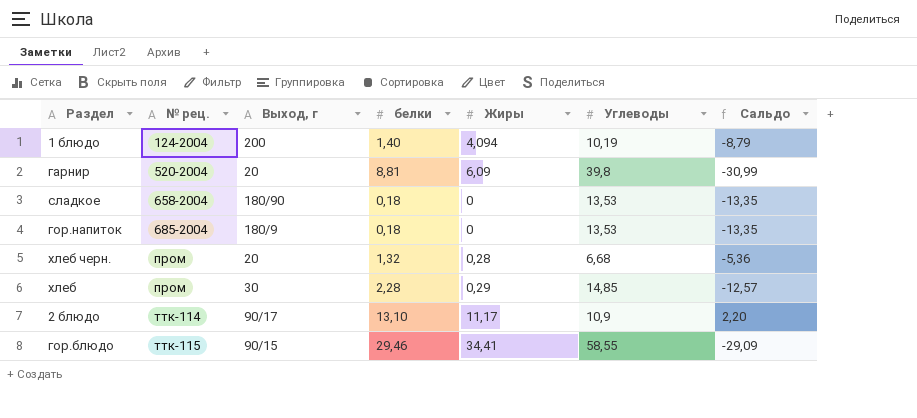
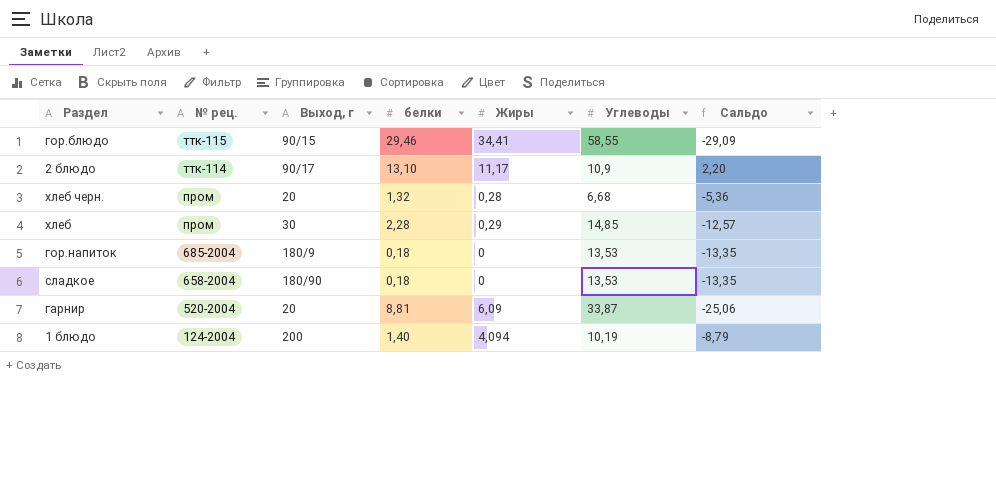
row order: № рец. ascending -> № рец. descending
гарнир | Углеводы: 39,8 -> 33,87
гарнир | Сальдо: -30,99 -> -25,06

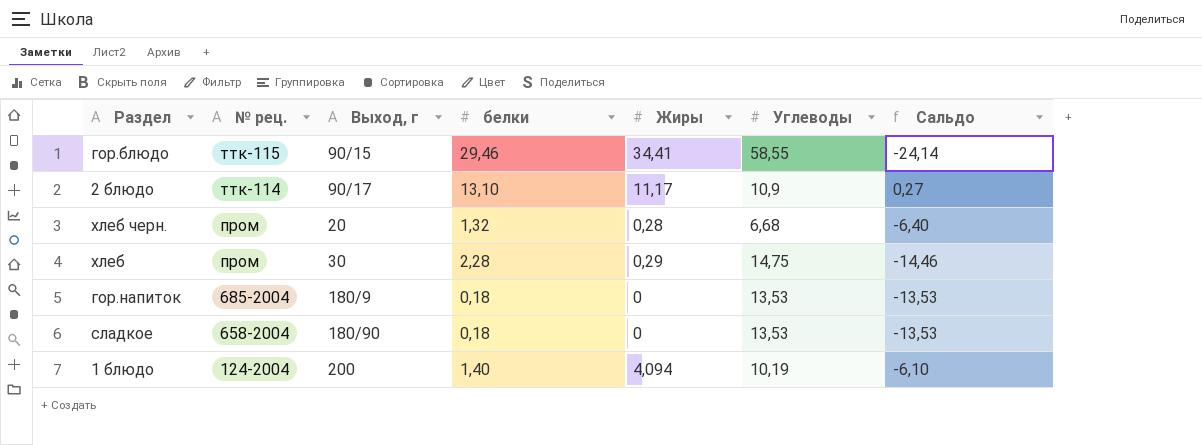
column Сальдо | formula: [белки] - [Углеводы] -> [Жиры] - [Углеводы]
row гарнир: 520-2004 | 20 | 8,81 | 6,09 | 33,87 | -25,06 -> none
хлеб | Углеводы: 14,85 -> 14,75

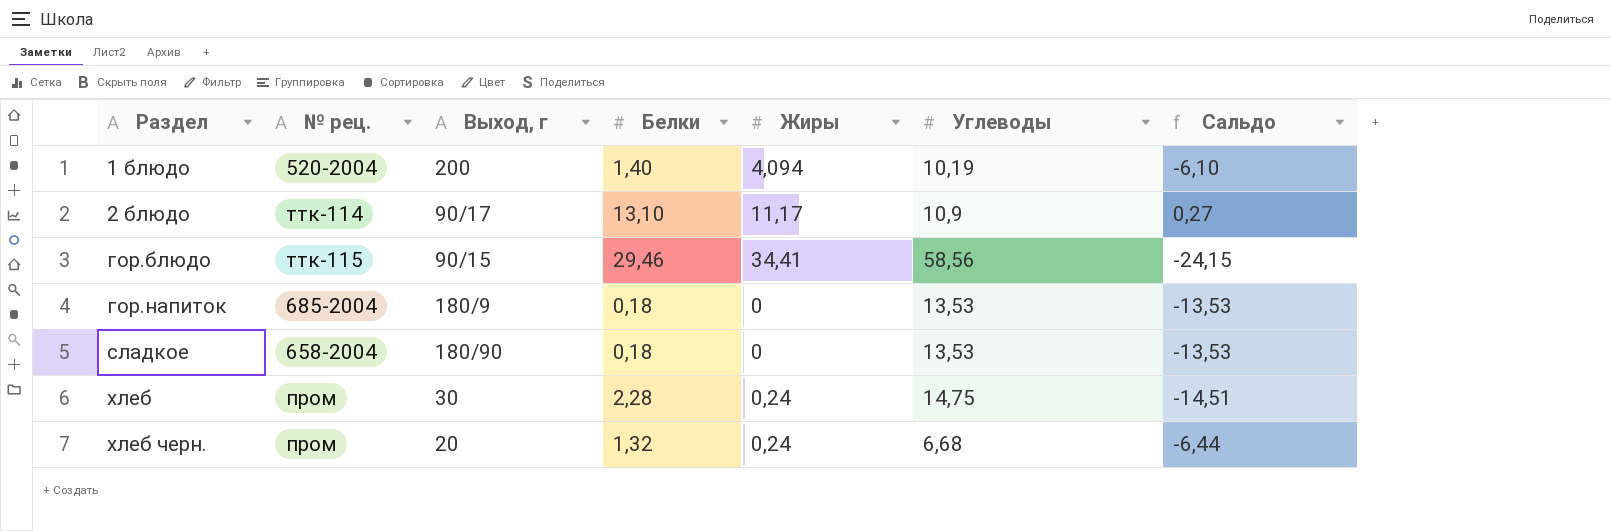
row order: № рец. descending -> Раздел ascending
column name: белки -> Белки
1 блюдо | № рец.: 124-2004 -> 520-2004
гор.блюдо | Углеводы: 58,55 -> 58,56
гор.блюдо | Сальдо: -24,14 -> -24,15
хлеб | Жиры: 0,29 -> 0,24
хлеб | Сальдо: -14,46 -> -14,51
хлеб черн. | Жиры: 0,28 -> 0,24
хлеб черн. | Сальдо: -6,40 -> -6,44

